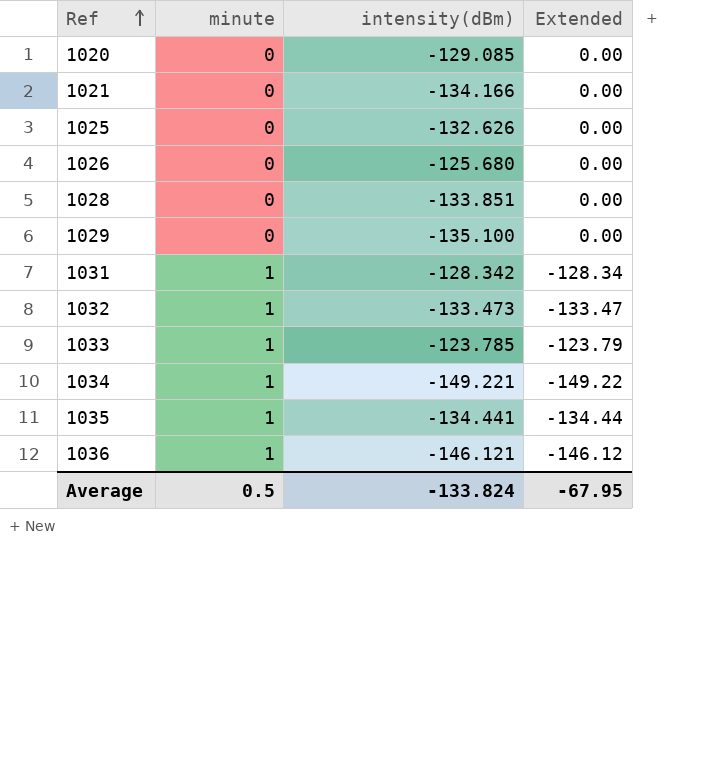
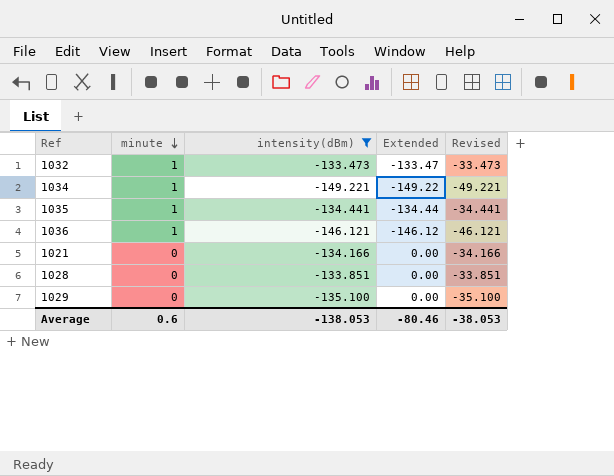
filter: none -> intensity(dBm) <= -133.473
row order: Ref ascending -> minute descending
column Revised | formula: none -> [intensity(dBm)] + 100
Average | minute: 0.5 -> 0.6
Average | intensity(dBm): -133.824 -> -138.053
Average | Extended: -67.95 -> -80.46

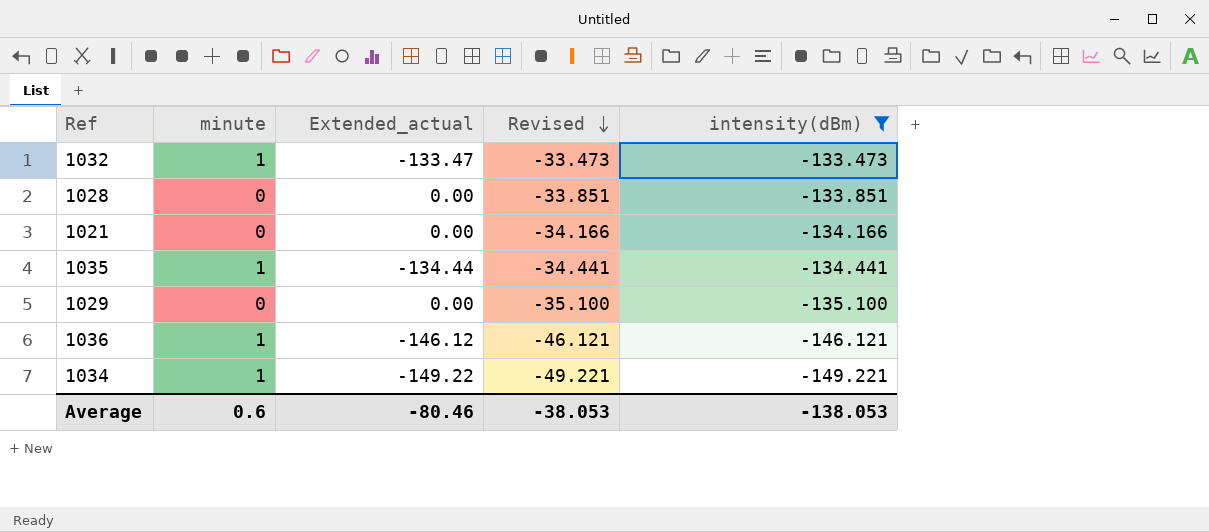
row order: minute descending -> Revised descending
column name: Extended -> Extended_actual
column intensity(dBm) | position: 3 -> 5

